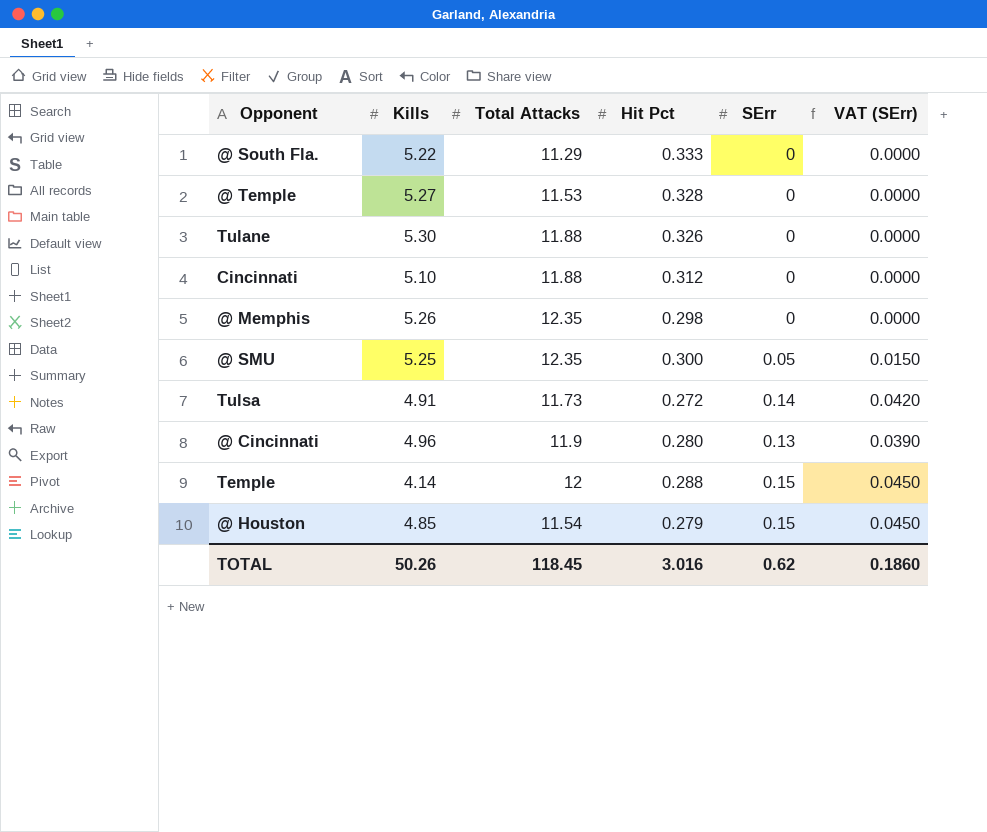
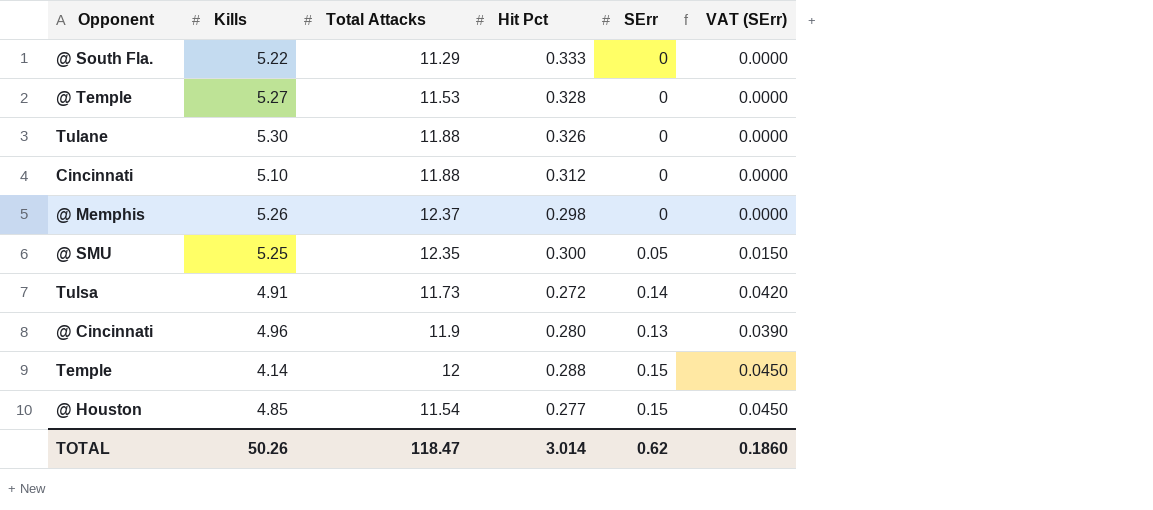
@ Memphis | Total Attacks: 12.35 -> 12.37
@ Houston | Hit Pct: 0.279 -> 0.277
TOTAL | Total Attacks: 118.45 -> 118.47
TOTAL | Hit Pct: 3.016 -> 3.014

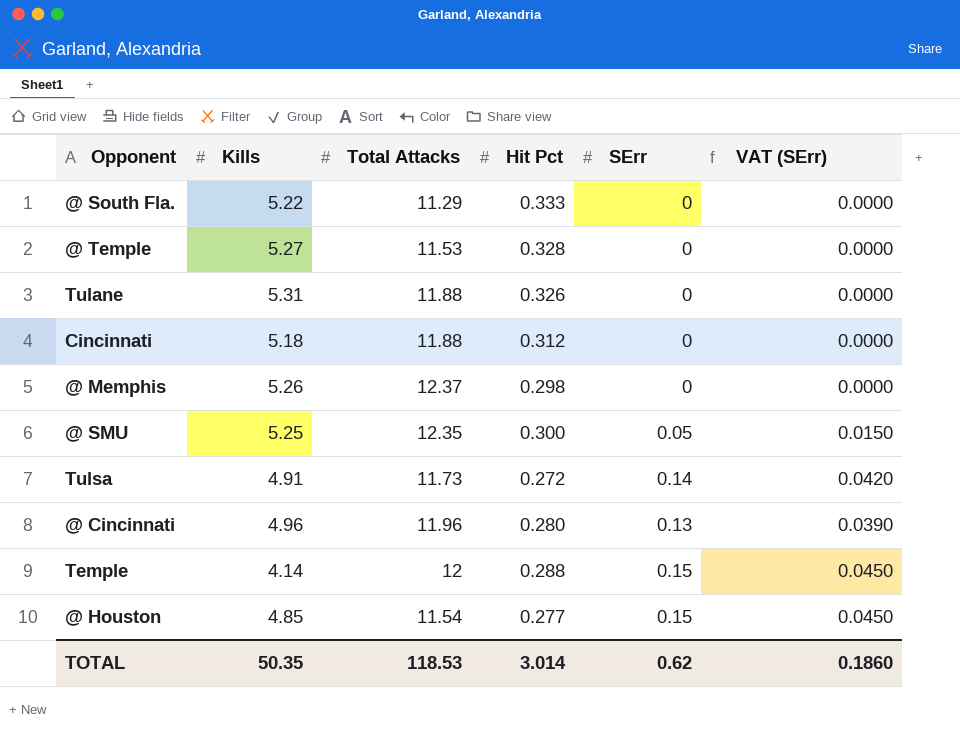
Tulane | Kills: 5.30 -> 5.31
Cincinnati | Kills: 5.10 -> 5.18
@ Cincinnati | Total Attacks: 11.9 -> 11.96
TOTAL | Kills: 50.26 -> 50.35
TOTAL | Total Attacks: 118.47 -> 118.53

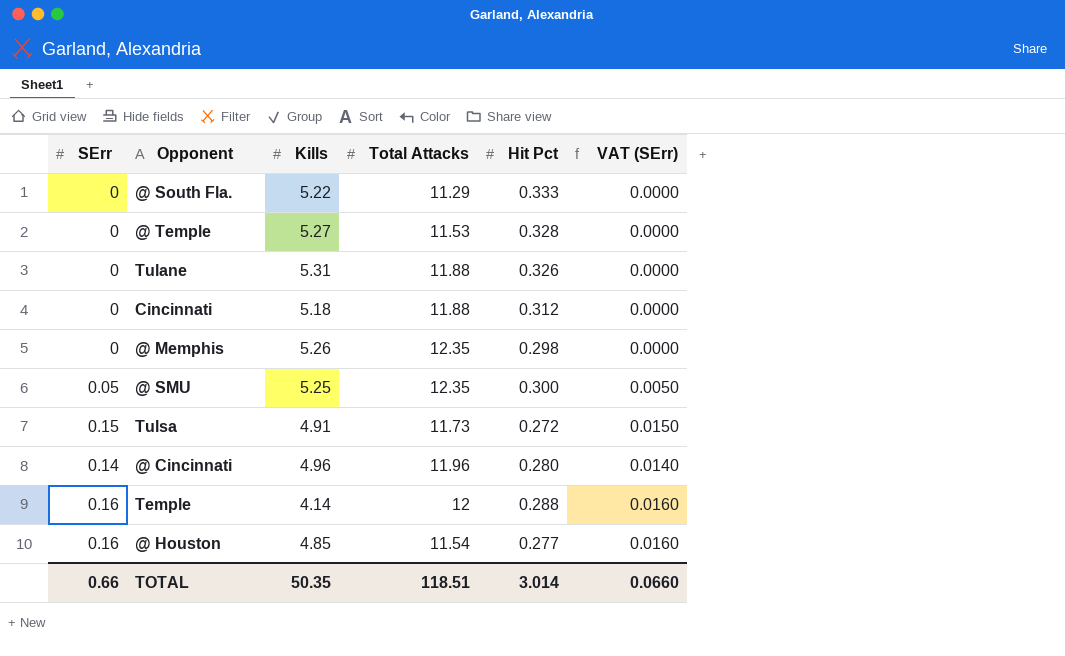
column SErr | position: 5 -> 1
column VAT (SErr) | formula: [SErr] * 0.3 -> [SErr] * 0.1
@ Memphis | Total Attacks: 12.37 -> 12.35
Tulsa | SErr: 0.14 -> 0.15
@ Cincinnati | SErr: 0.13 -> 0.14
Temple | SErr: 0.15 -> 0.16
@ Houston | SErr: 0.15 -> 0.16
TOTAL | SErr: 0.62 -> 0.66
TOTAL | Total Attacks: 118.53 -> 118.51
TOTAL | VAT (SErr): 0.1860 -> 0.0660

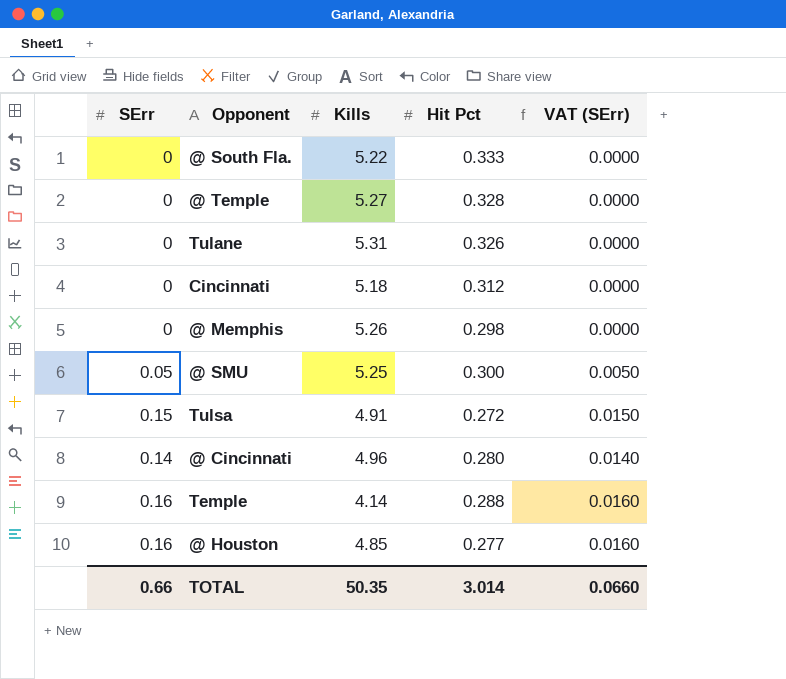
column Total Attacks | position: 4 -> none

